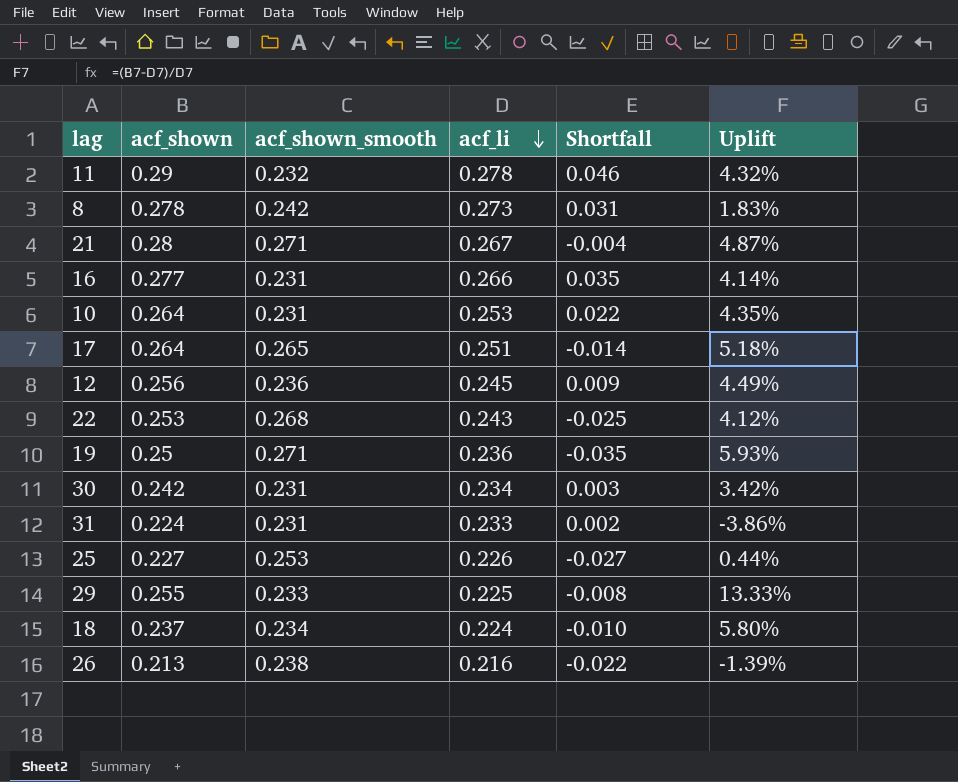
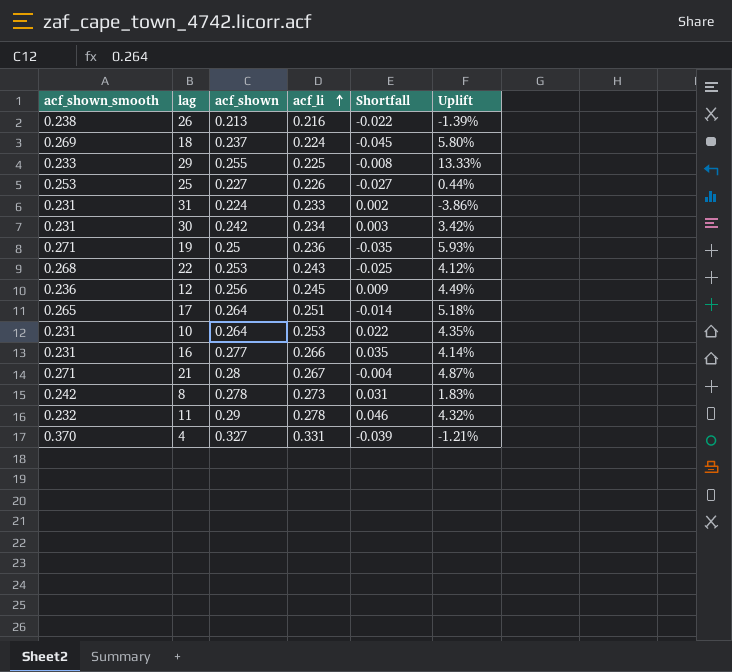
row order: acf_li descending -> acf_li ascending
column acf_shown_smooth | position: 3 -> 1
18 | acf_shown_smooth: 0.234 -> 0.269
18 | Shortfall: -0.010 -> -0.045
row 4: none -> 0.370 | 0.327 | 0.331 | -0.039 | -1.21%

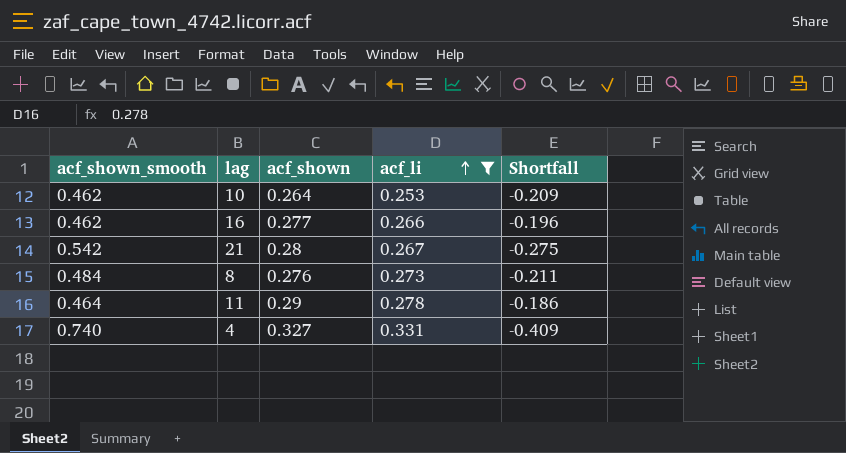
filter: none -> acf_li >= 0.253
column Uplift | formula: ([acf_shown] - [acf_li]) / [acf_li] -> none
10 | acf_shown_smooth: 0.231 -> 0.462
10 | Shortfall: 0.022 -> -0.209
16 | acf_shown_smooth: 0.231 -> 0.462
16 | Shortfall: 0.035 -> -0.196
21 | acf_shown_smooth: 0.271 -> 0.542
21 | Shortfall: -0.004 -> -0.275
8 | acf_shown_smooth: 0.242 -> 0.484
8 | acf_shown: 0.278 -> 0.276
8 | Shortfall: 0.031 -> -0.211
11 | acf_shown_smooth: 0.232 -> 0.464
11 | Shortfall: 0.046 -> -0.186
4 | acf_shown_smooth: 0.370 -> 0.740
4 | Shortfall: -0.039 -> -0.409

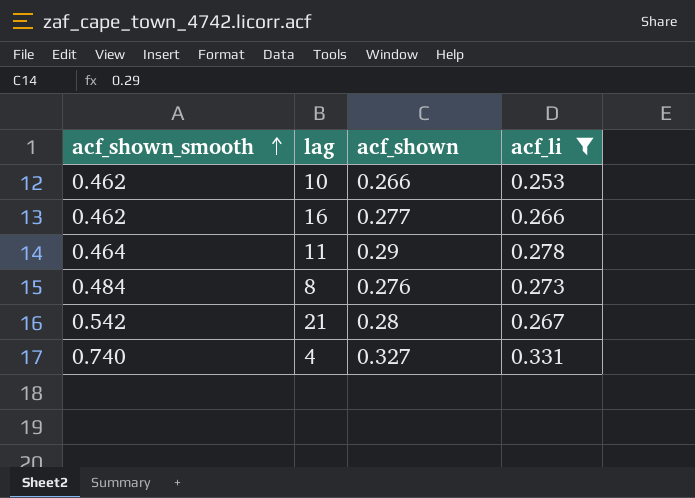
row order: acf_li ascending -> acf_shown_smooth ascending
column Shortfall | formula: [acf_li] - [acf_shown_smooth] -> none
10 | acf_shown: 0.264 -> 0.266

